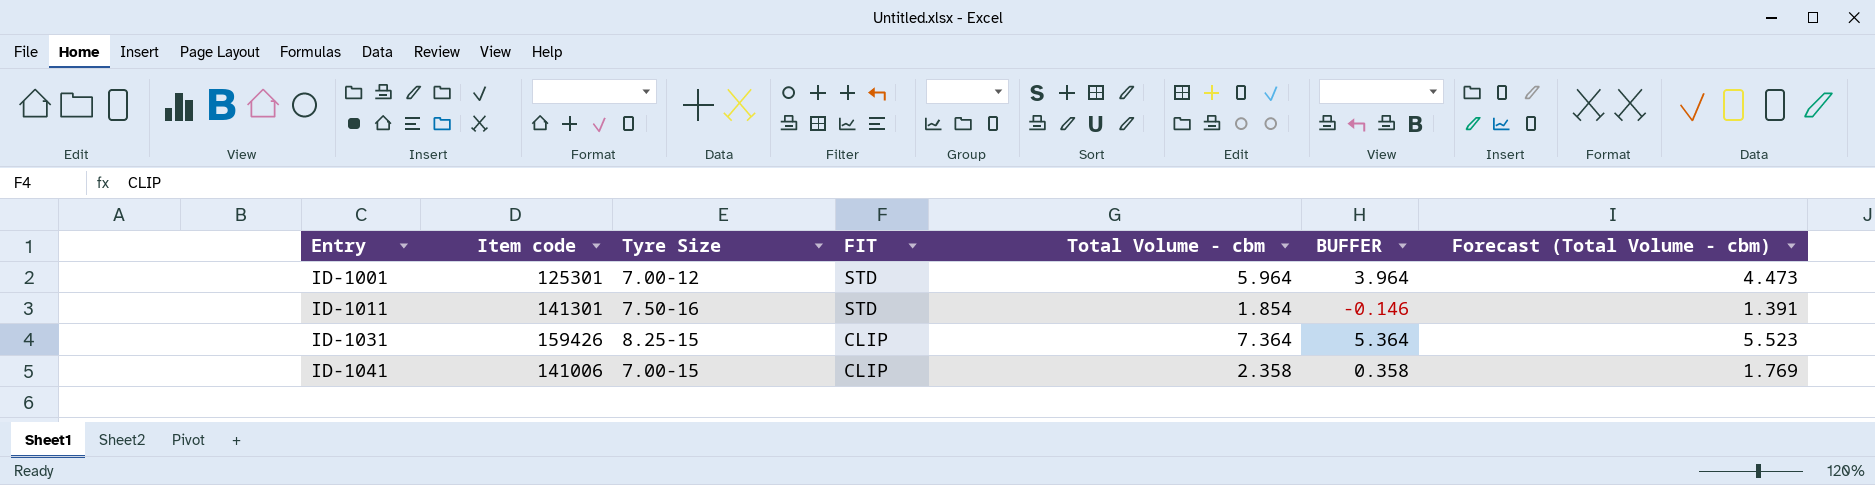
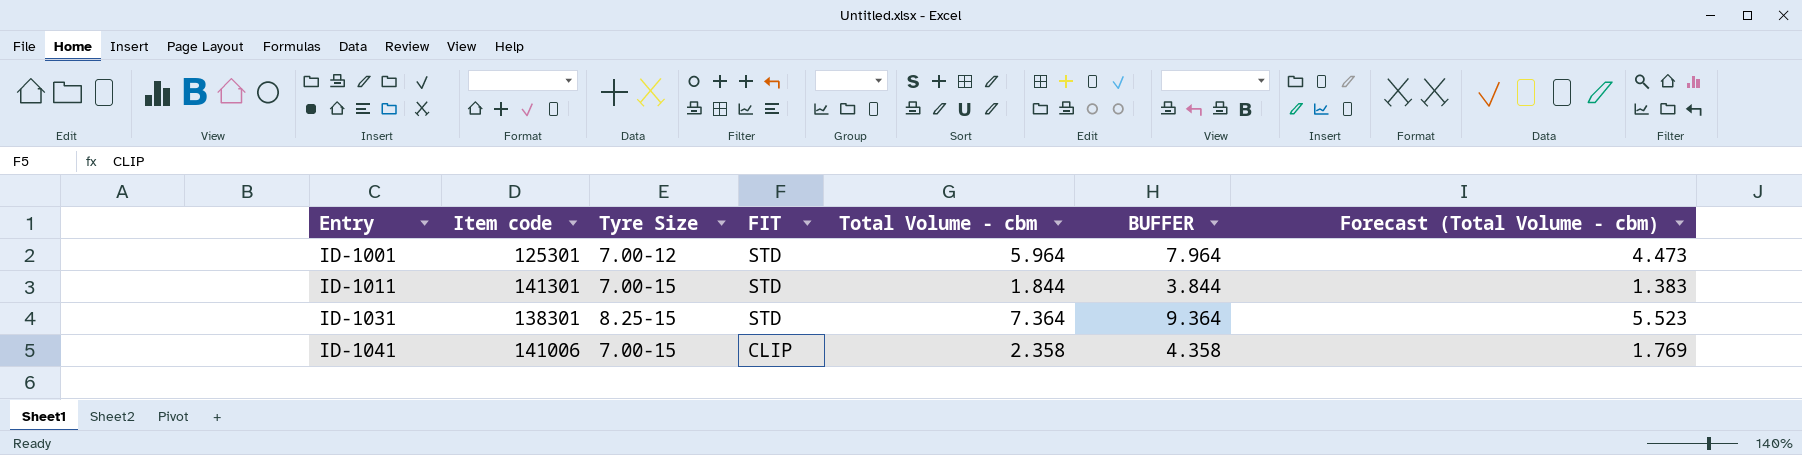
column BUFFER | formula: [Total Volume - cbm] - 2 -> [Total Volume - cbm] + 2
ID-1011 | Tyre Size: 7.50-16 -> 7.00-15
ID-1011 | Total Volume - cbm: 1.854 -> 1.844
ID-1011 | Forecast (Total Volume - cbm): 1.391 -> 1.383
ID-1031 | Item code: 159426 -> 138301
ID-1031 | FIT: CLIP -> STD

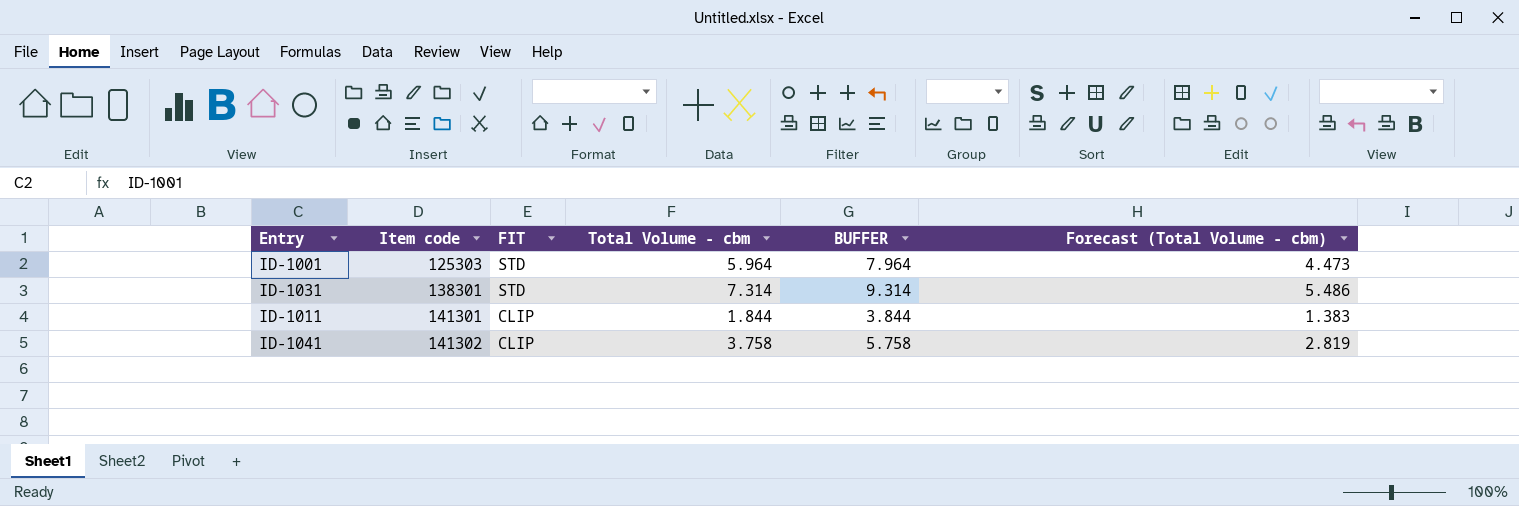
row order: Entry ascending -> Item code ascending
column Tyre Size | position: 3 -> none
ID-1001 | Item code: 125301 -> 125303
ID-1031 | Total Volume - cbm: 7.364 -> 7.314
ID-1031 | BUFFER: 9.364 -> 9.314
ID-1031 | Forecast (Total Volume - cbm): 5.523 -> 5.486
ID-1011 | FIT: STD -> CLIP
ID-1041 | Item code: 141006 -> 141302
ID-1041 | Total Volume - cbm: 2.358 -> 3.758
ID-1041 | BUFFER: 4.358 -> 5.758
ID-1041 | Forecast (Total Volume - cbm): 1.769 -> 2.819

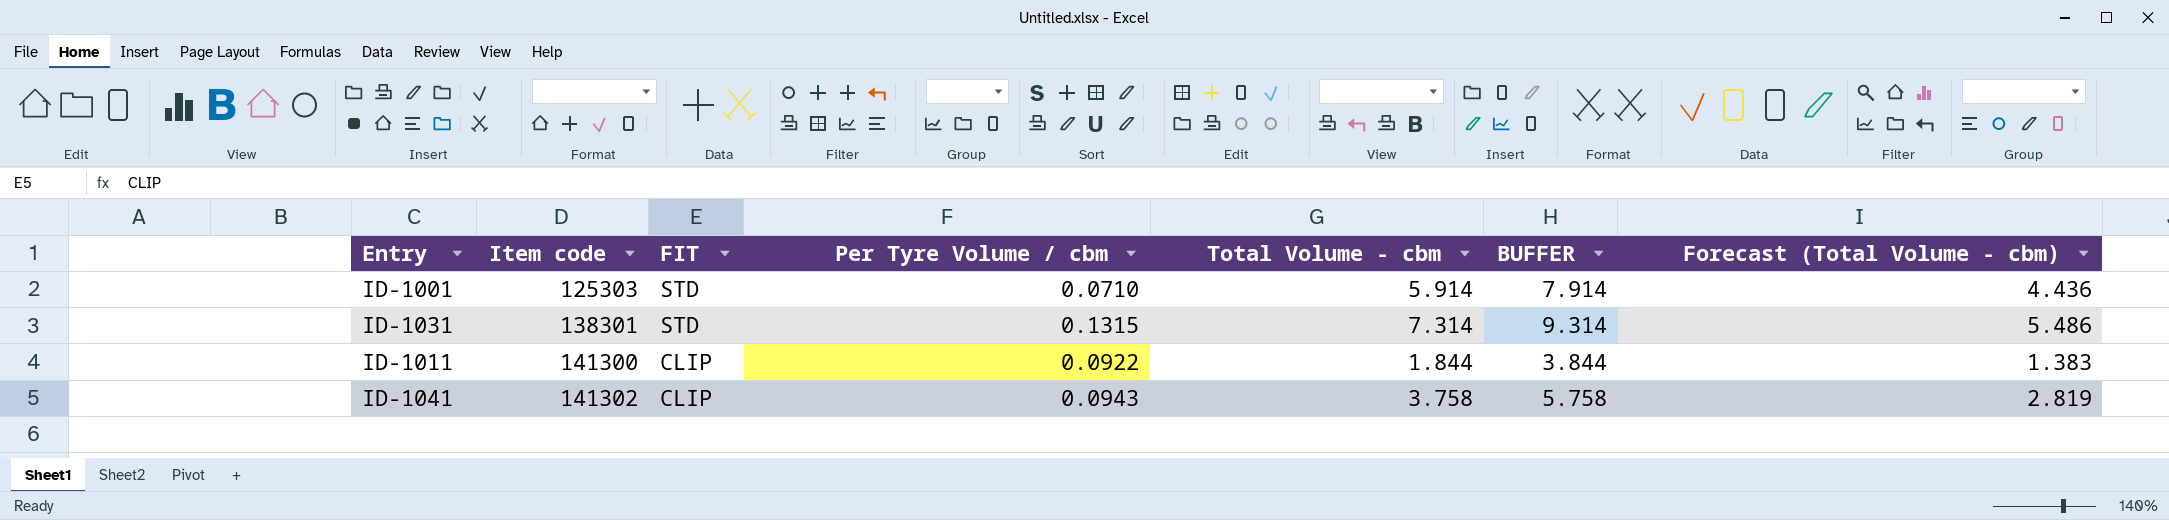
column Per Tyre Volume / cbm | position: none -> 4
ID-1001 | Total Volume - cbm: 5.964 -> 5.914
ID-1001 | BUFFER: 7.964 -> 7.914
ID-1001 | Forecast (Total Volume - cbm): 4.473 -> 4.436
ID-1011 | Item code: 141301 -> 141300

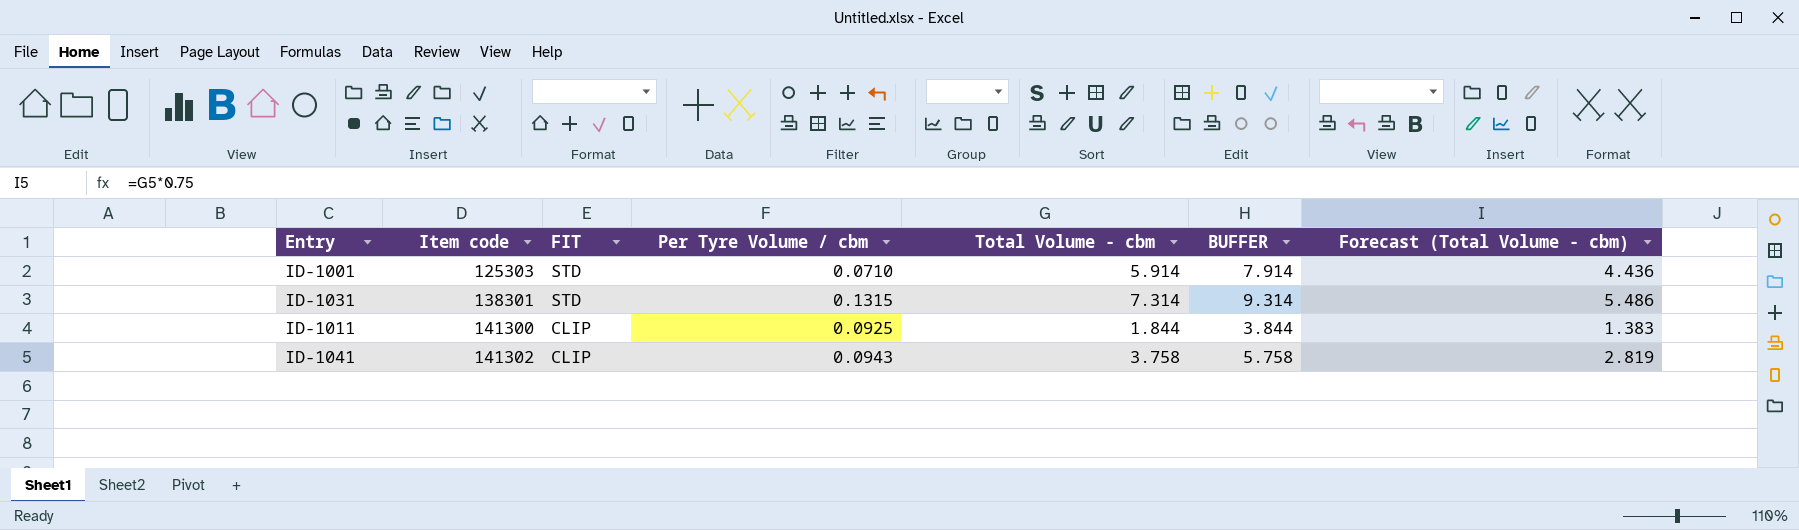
ID-1011 | Per Tyre Volume / cbm: 0.0922 -> 0.0925

